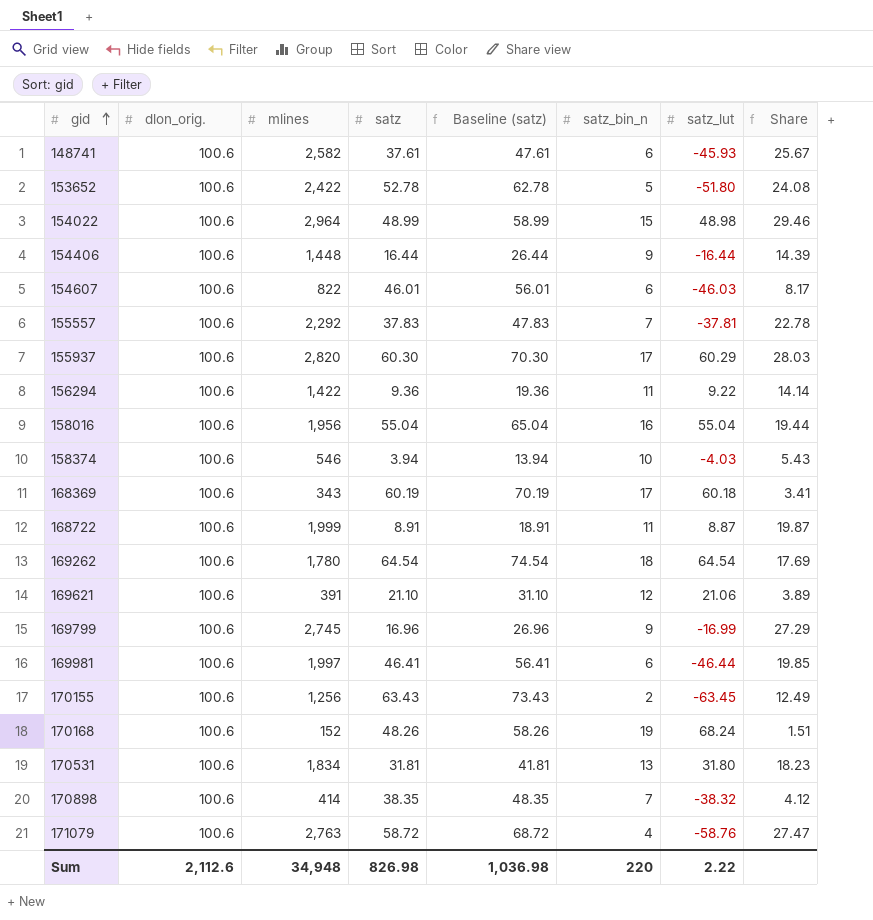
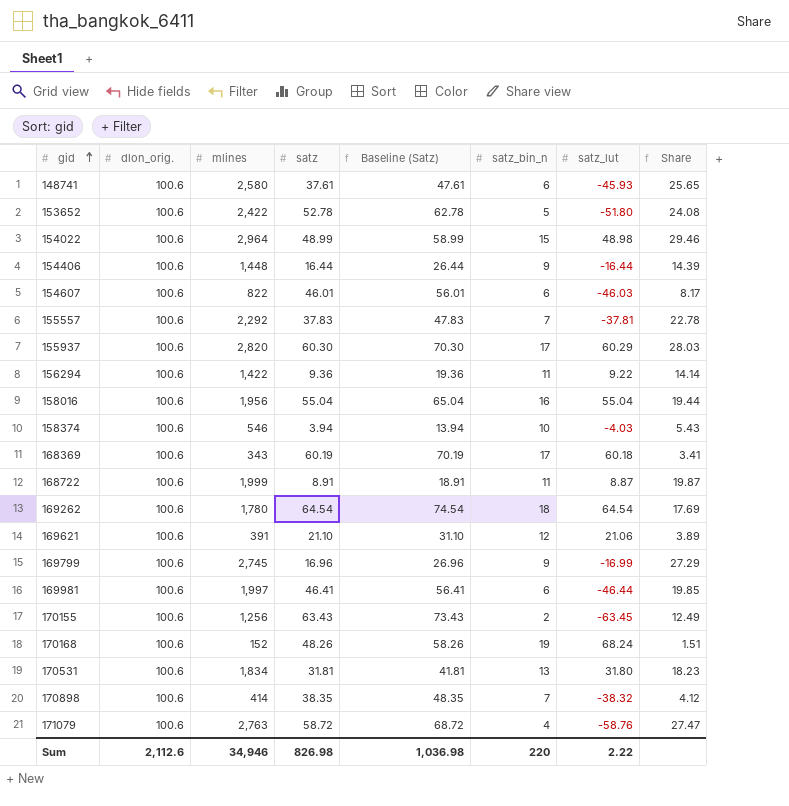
column name: Baseline (satz) -> Baseline (Satz)
148741 | mlines: 2,582 -> 2,580
148741 | Share: 25.67 -> 25.65
Sum | mlines: 34,948 -> 34,946

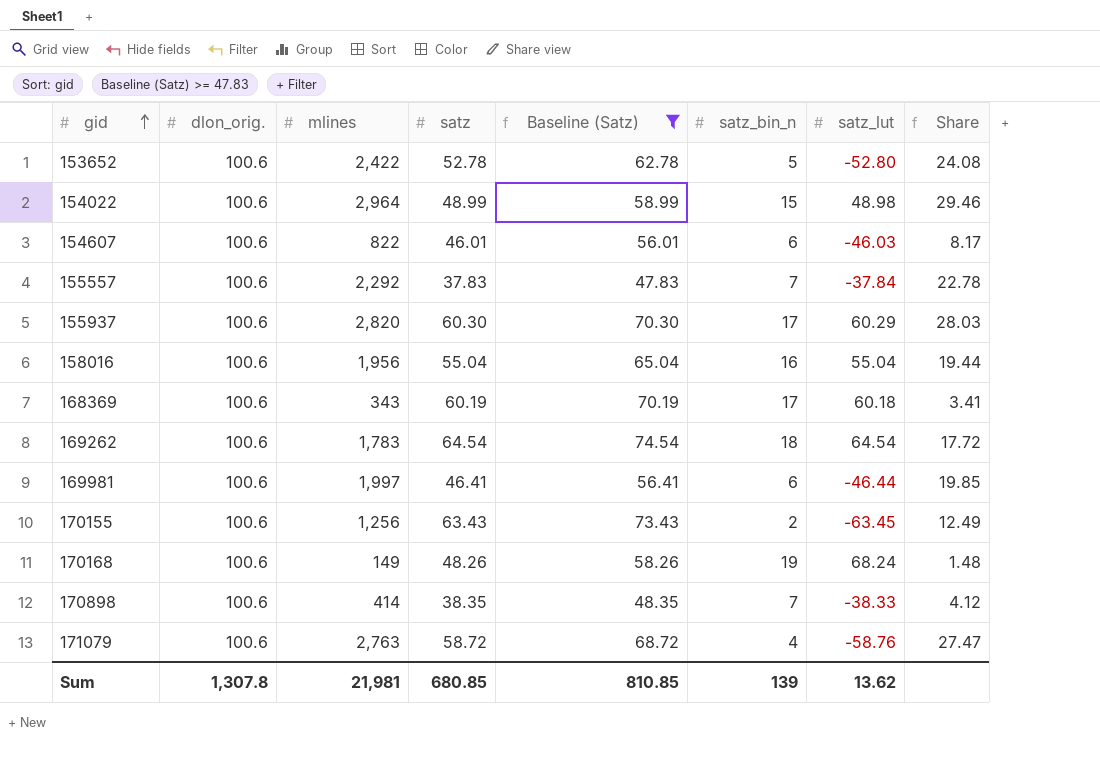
filter: none -> Baseline (Satz) >= 47.83
153652 | satz_lut: -51.80 -> -52.80
155557 | satz_lut: -37.81 -> -37.84
169262 | mlines: 1,780 -> 1,783
169262 | Share: 17.69 -> 17.72
170168 | mlines: 152 -> 149
170168 | Share: 1.51 -> 1.48
170898 | satz_lut: -38.32 -> -38.33
Sum | dlon_orig.: 2,112.6 -> 1,307.8
Sum | mlines: 34,946 -> 21,981
Sum | satz: 826.98 -> 680.85
Sum | Baseline (Satz): 1,036.98 -> 810.85
Sum | satz_bin_n: 220 -> 139
Sum | satz_lut: 2.22 -> 13.62

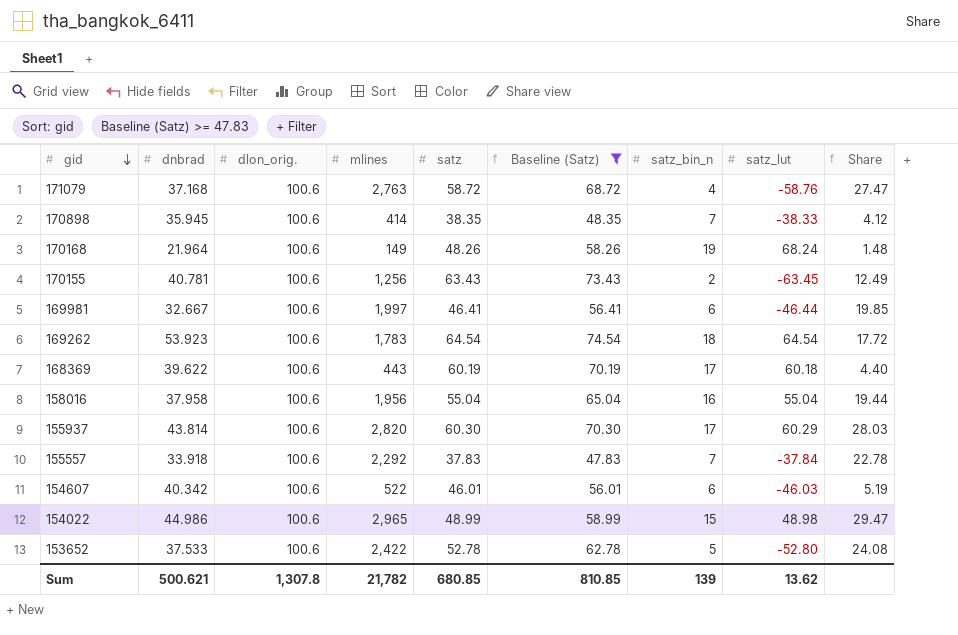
row order: gid ascending -> gid descending
column dnbrad | position: none -> 2
168369 | mlines: 343 -> 443
168369 | Share: 3.41 -> 4.40
154607 | mlines: 822 -> 522
154607 | Share: 8.17 -> 5.19
154022 | mlines: 2,964 -> 2,965
154022 | Share: 29.46 -> 29.47
Sum | mlines: 21,981 -> 21,782

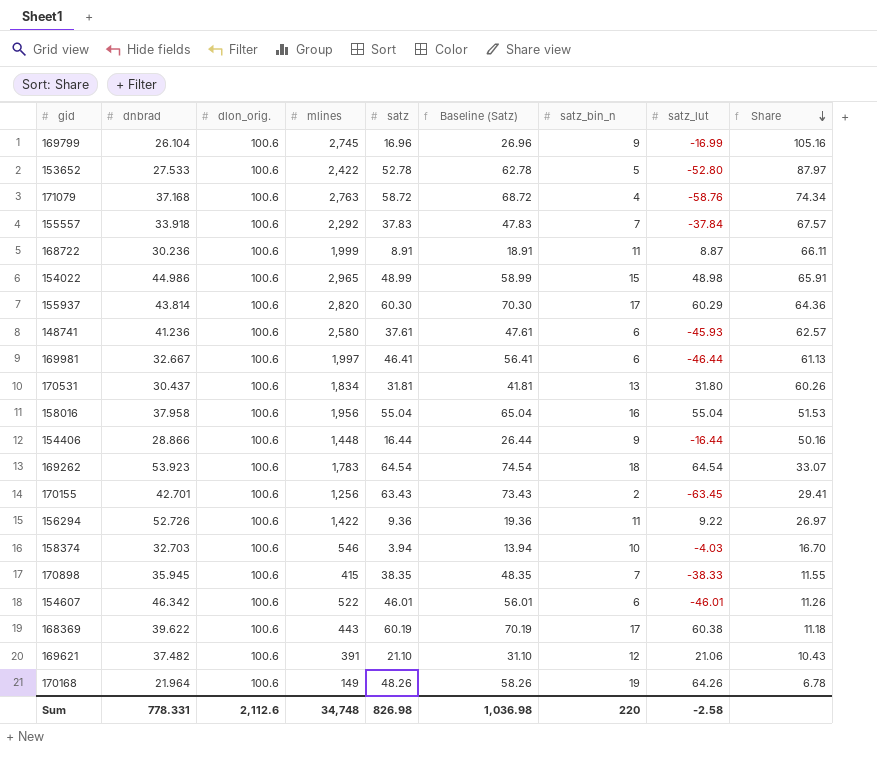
filter: Baseline (Satz) >= 47.83 -> none
row order: gid descending -> Share descending
column Share | formula: [mlines] / [dlon_orig.] -> [mlines] / [dnbrad]
153652 | dnbrad: 37.533 -> 27.533
170155 | dnbrad: 40.781 -> 42.701
170898 | mlines: 414 -> 415
154607 | dnbrad: 40.342 -> 46.342
154607 | satz_lut: -46.03 -> -46.01
168369 | satz_lut: 60.18 -> 60.38
170168 | satz_lut: 68.24 -> 64.26
Sum | dnbrad: 500.621 -> 778.331
Sum | dlon_orig.: 1,307.8 -> 2,112.6
Sum | mlines: 21,782 -> 34,748
Sum | satz: 680.85 -> 826.98
Sum | Baseline (Satz): 810.85 -> 1,036.98
Sum | satz_bin_n: 139 -> 220
Sum | satz_lut: 13.62 -> -2.58

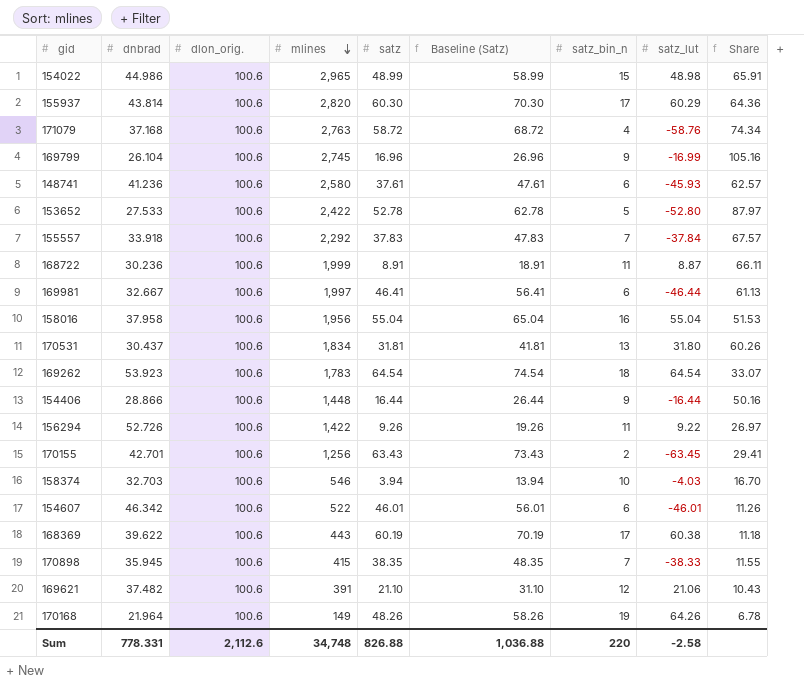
row order: Share descending -> mlines descending
156294 | satz: 9.36 -> 9.26
156294 | Baseline (Satz): 19.36 -> 19.26
Sum | satz: 826.98 -> 826.88
Sum | Baseline (Satz): 1,036.98 -> 1,036.88

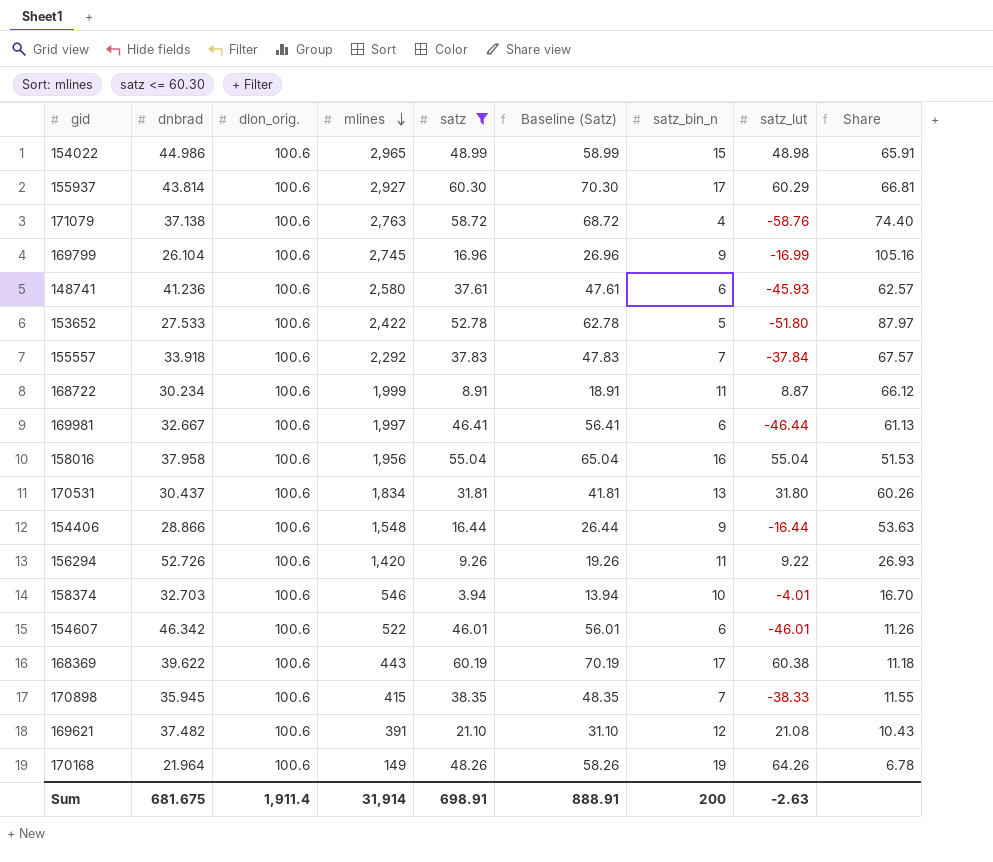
filter: none -> satz <= 60.30
155937 | mlines: 2,820 -> 2,927
155937 | Share: 64.36 -> 66.81
171079 | dnbrad: 37.168 -> 37.138
171079 | Share: 74.34 -> 74.40
153652 | satz_lut: -52.80 -> -51.80
168722 | dnbrad: 30.236 -> 30.234
168722 | Share: 66.11 -> 66.12
154406 | mlines: 1,448 -> 1,548
154406 | Share: 50.16 -> 53.63
156294 | mlines: 1,422 -> 1,420
156294 | Share: 26.97 -> 26.93
158374 | satz_lut: -4.03 -> -4.01
169621 | satz_lut: 21.06 -> 21.08
Sum | dnbrad: 778.331 -> 681.675
Sum | dlon_orig.: 2,112.6 -> 1,911.4
Sum | mlines: 34,748 -> 31,914
Sum | satz: 826.88 -> 698.91
Sum | Baseline (Satz): 1,036.88 -> 888.91
Sum | satz_bin_n: 220 -> 200
Sum | satz_lut: -2.58 -> -2.63

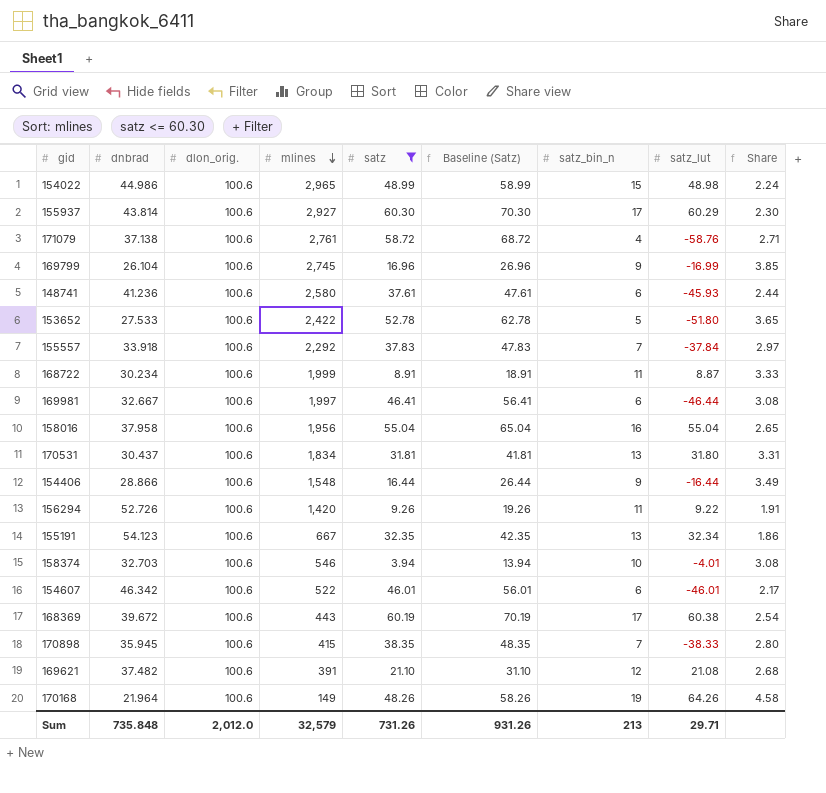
column Share | formula: [mlines] / [dnbrad] -> [dlon_orig.] / [dnbrad]
171079 | mlines: 2,763 -> 2,761
row 155191: none -> 54.123 | 100.6 | 667 | 32.35 | 42.35 | 13 | 32.34 | 1.86
168369 | dnbrad: 39.622 -> 39.672
Sum | dnbrad: 681.675 -> 735.848
Sum | dlon_orig.: 1,911.4 -> 2,012.0
Sum | mlines: 31,914 -> 32,579
Sum | satz: 698.91 -> 731.26
Sum | Baseline (Satz): 888.91 -> 931.26
Sum | satz_bin_n: 200 -> 213
Sum | satz_lut: -2.63 -> 29.71

